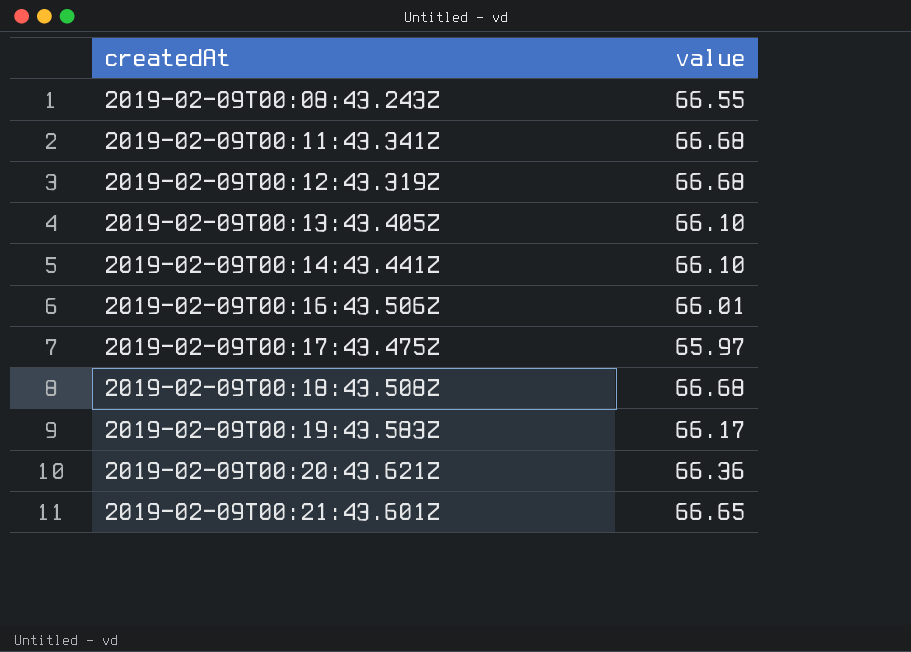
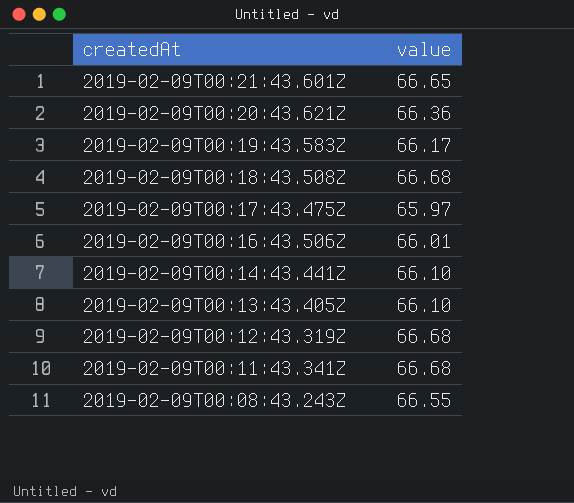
row order: createdAt ascending -> createdAt descending

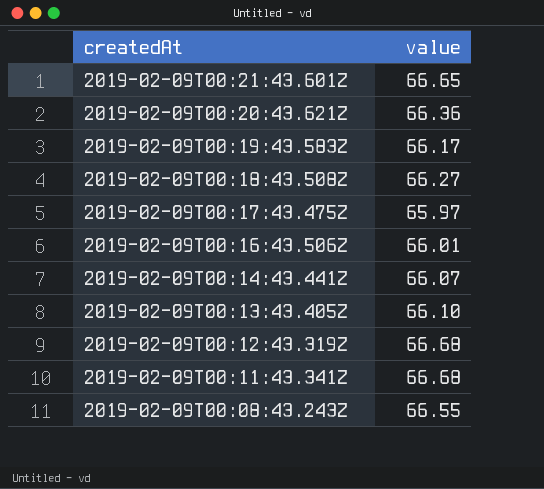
2019-02-09T00:18:43.508Z | value: 66.68 -> 66.27
2019-02-09T00:14:43.441Z | value: 66.10 -> 66.07

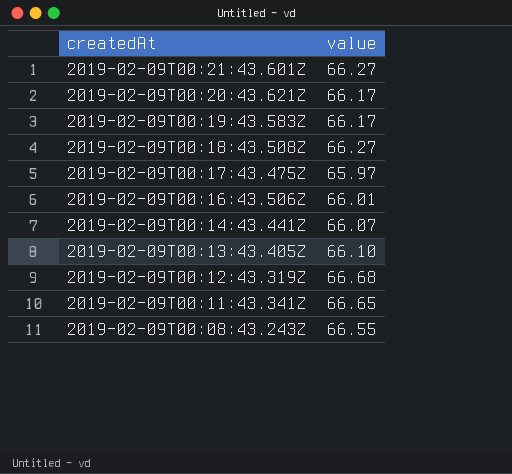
2019-02-09T00:21:43.601Z | value: 66.65 -> 66.27
2019-02-09T00:20:43.621Z | value: 66.36 -> 66.17
2019-02-09T00:11:43.341Z | value: 66.68 -> 66.65

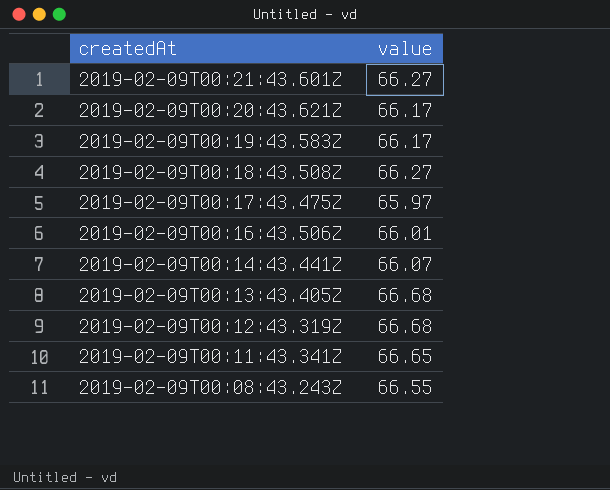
2019-02-09T00:13:43.405Z | value: 66.10 -> 66.68

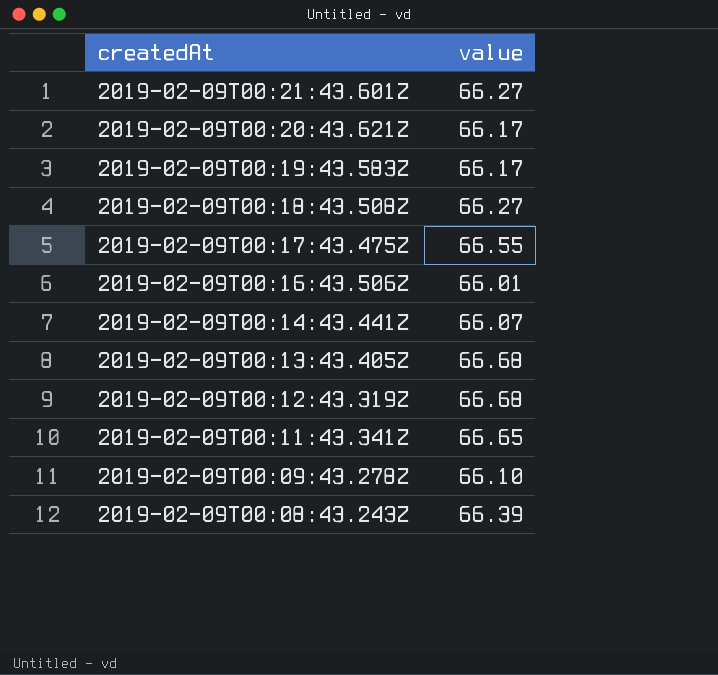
2019-02-09T00:17:43.475Z | value: 65.97 -> 66.55
row 2019-02-09T00:09:43.278Z: none -> 66.10
2019-02-09T00:08:43.243Z | value: 66.55 -> 66.39

